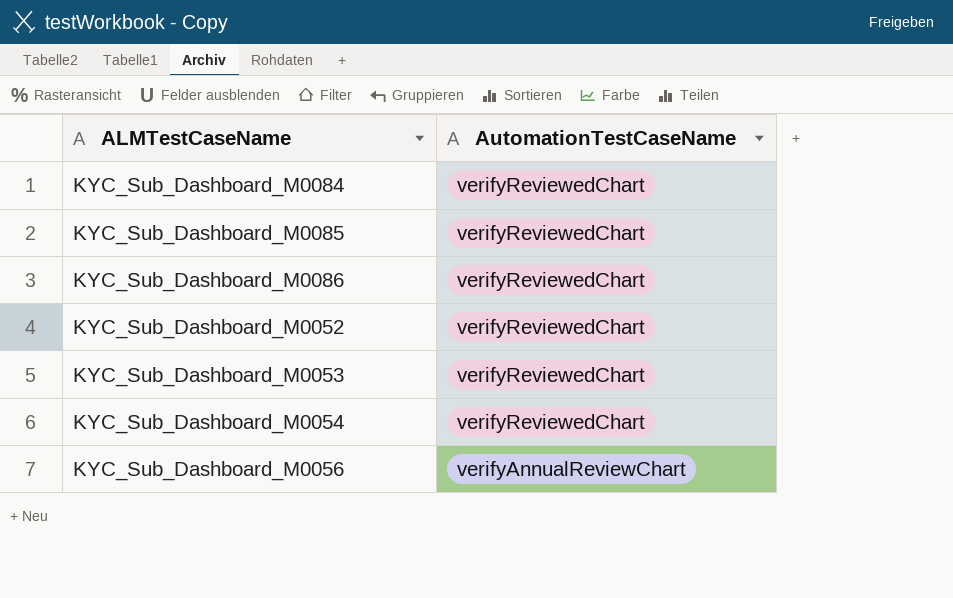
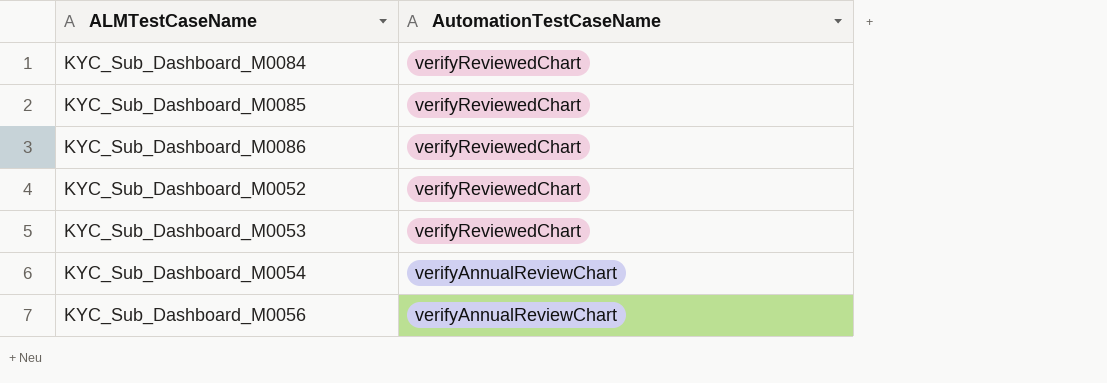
KYC_Sub_Dashboard_M0054 | AutomationTestCaseName: verifyReviewedChart -> verifyAnnualReviewChart

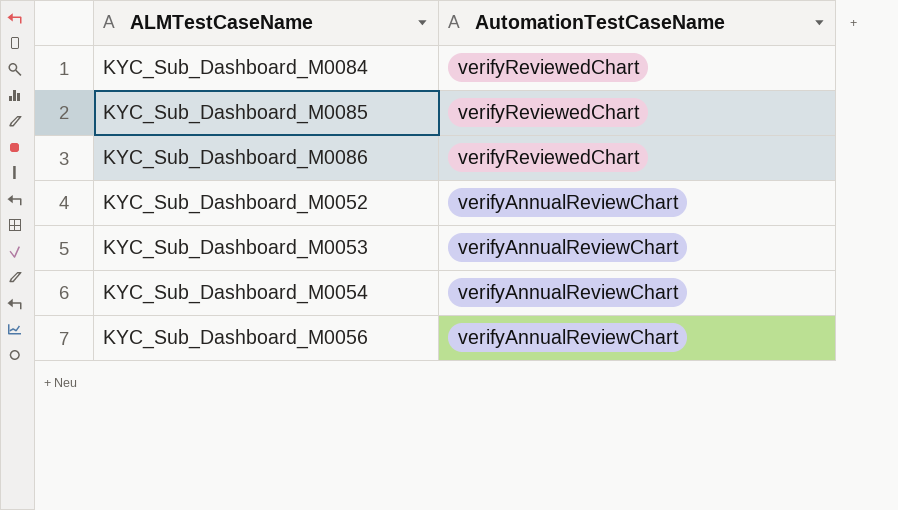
KYC_Sub_Dashboard_M0052 | AutomationTestCaseName: verifyReviewedChart -> verifyAnnualReviewChart
KYC_Sub_Dashboard_M0053 | AutomationTestCaseName: verifyReviewedChart -> verifyAnnualReviewChart

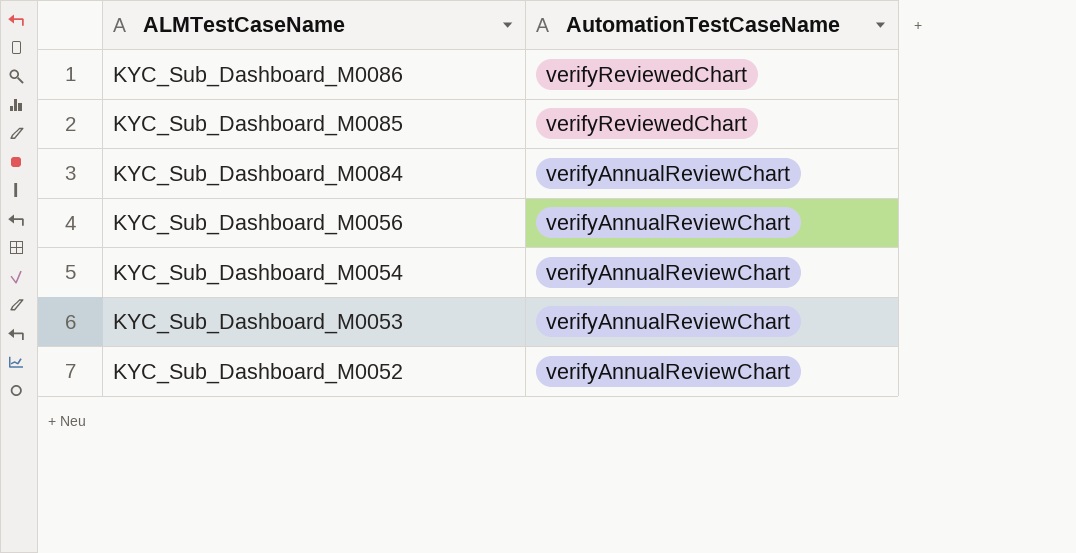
row order: AutomationTestCaseName descending -> ALMTestCaseName descending
KYC_Sub_Dashboard_M0084 | AutomationTestCaseName: verifyReviewedChart -> verifyAnnualReviewChart

